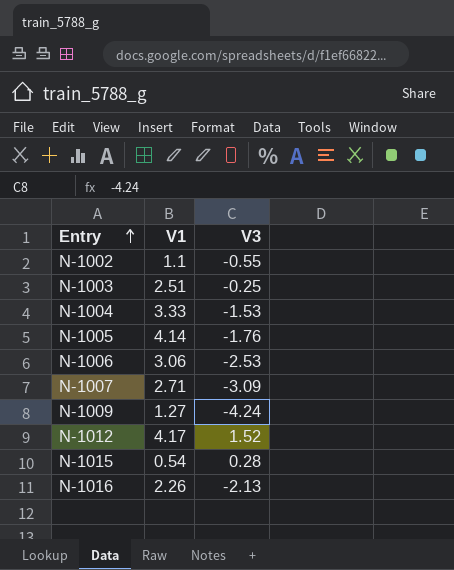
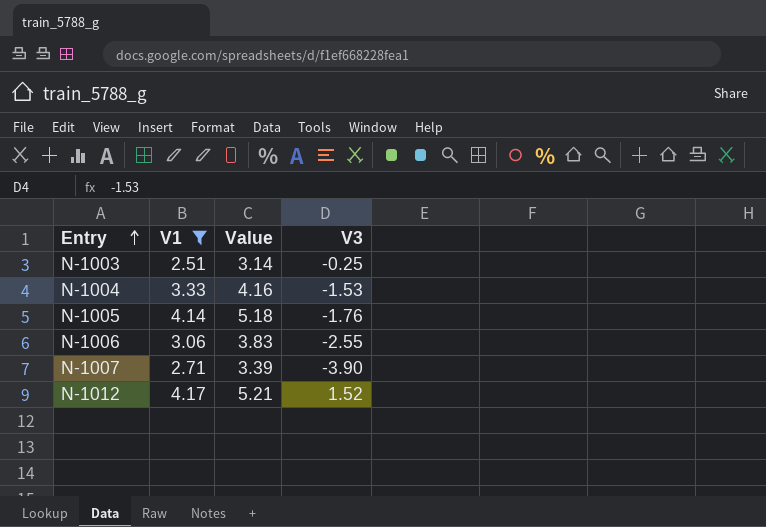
filter: none -> V1 >= 2.51
column Value | formula: none -> [V1] * 1.25
N-1006 | V3: -2.53 -> -2.55
N-1007 | V3: -3.09 -> -3.90

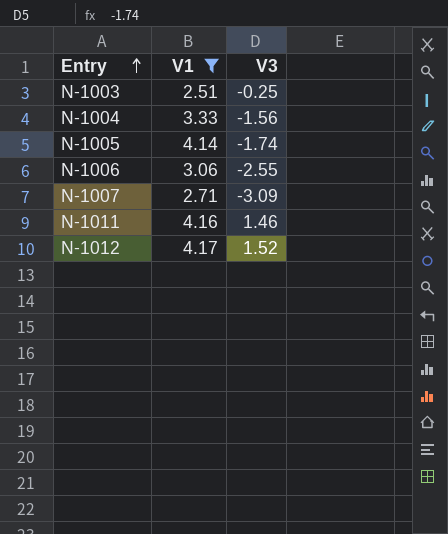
column Value | formula: [V1] * 1.25 -> none
N-1004 | V3: -1.53 -> -1.56
N-1005 | V3: -1.76 -> -1.74
N-1007 | V3: -3.90 -> -3.09
row N-1011: none -> 4.16 | 1.46

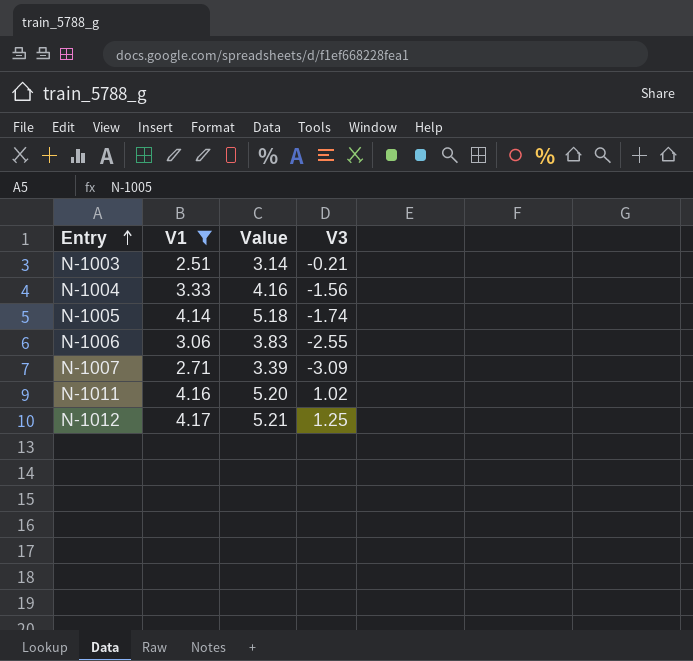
column Value | formula: none -> [V1] * 1.25
N-1003 | V3: -0.25 -> -0.21
N-1011 | V3: 1.46 -> 1.02
N-1012 | V3: 1.52 -> 1.25

